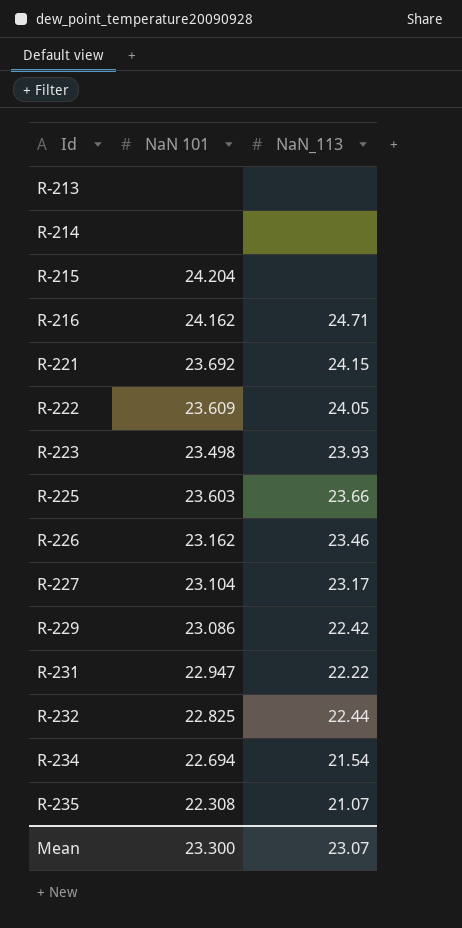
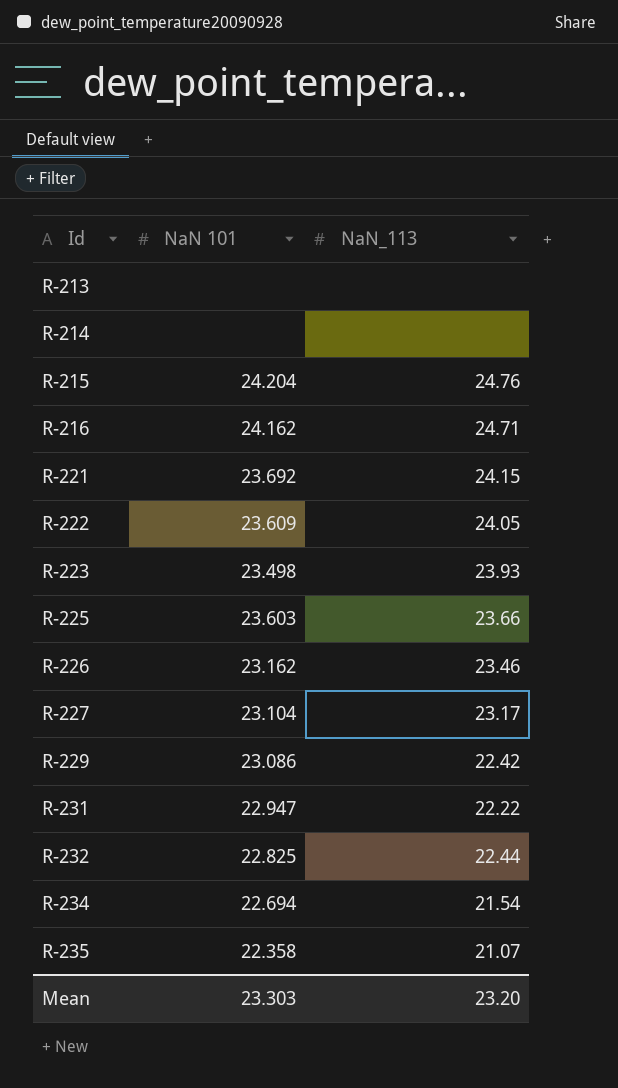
R-215 | NaN_113: none -> 24.76
R-235 | NaN 101: 22.308 -> 22.358
Mean | NaN 101: 23.300 -> 23.303
Mean | NaN_113: 23.07 -> 23.20

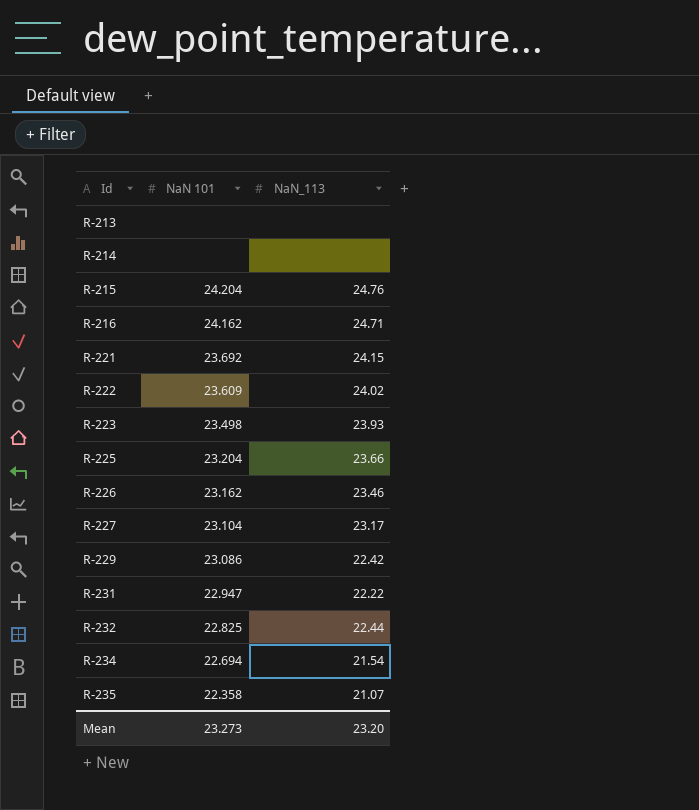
R-222 | NaN_113: 24.05 -> 24.02
R-225 | NaN 101: 23.603 -> 23.204
Mean | NaN 101: 23.303 -> 23.273

